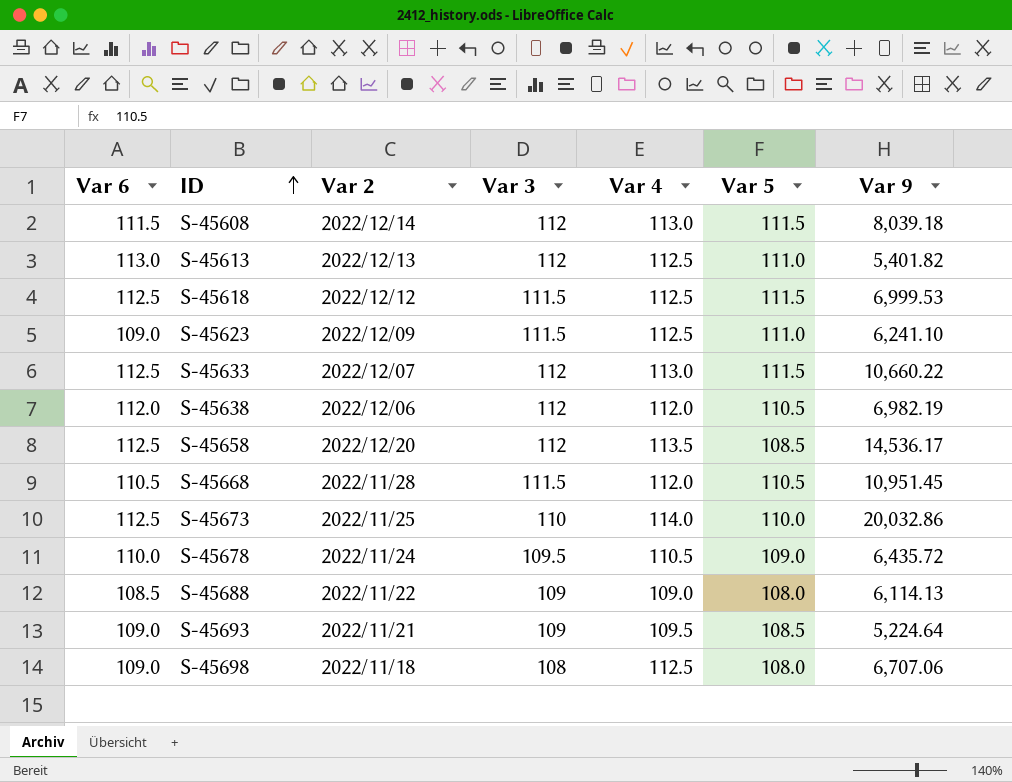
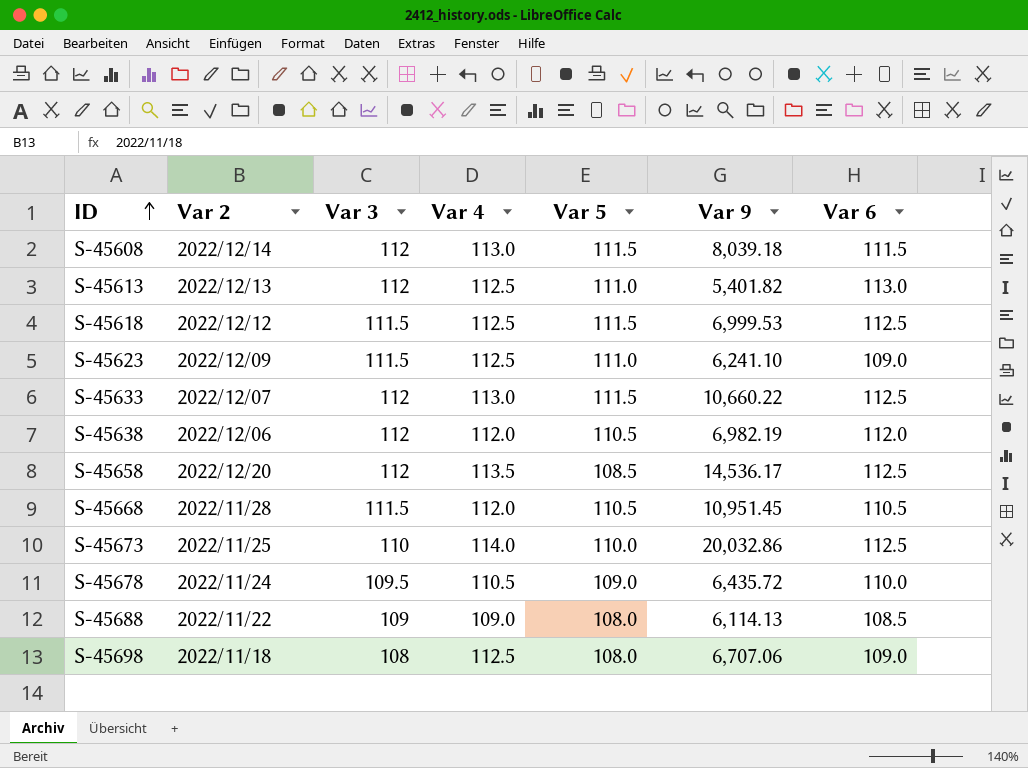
column Var 6 | position: 1 -> 7
row S-45693: 109.0 | 2022/11/21 | 109 | 109.5 | 108.5 | 5,224.64 -> none

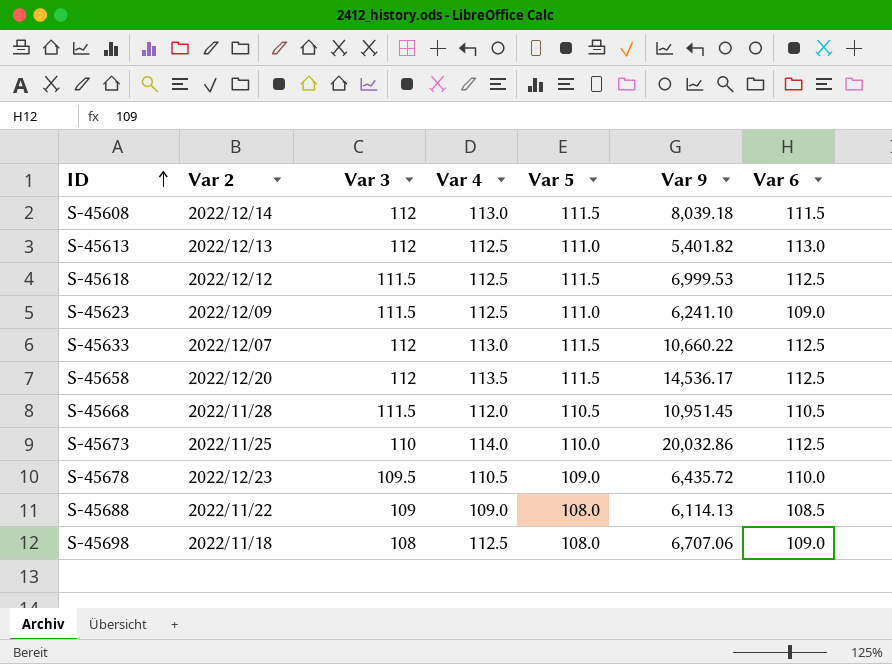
row S-45638: 2022/12/06 | 112 | 112.0 | 110.5 | 6,982.19 | 112.0 -> none
S-45658 | Var 5: 108.5 -> 111.5
S-45678 | Var 2: 2022/11/24 -> 2022/12/23

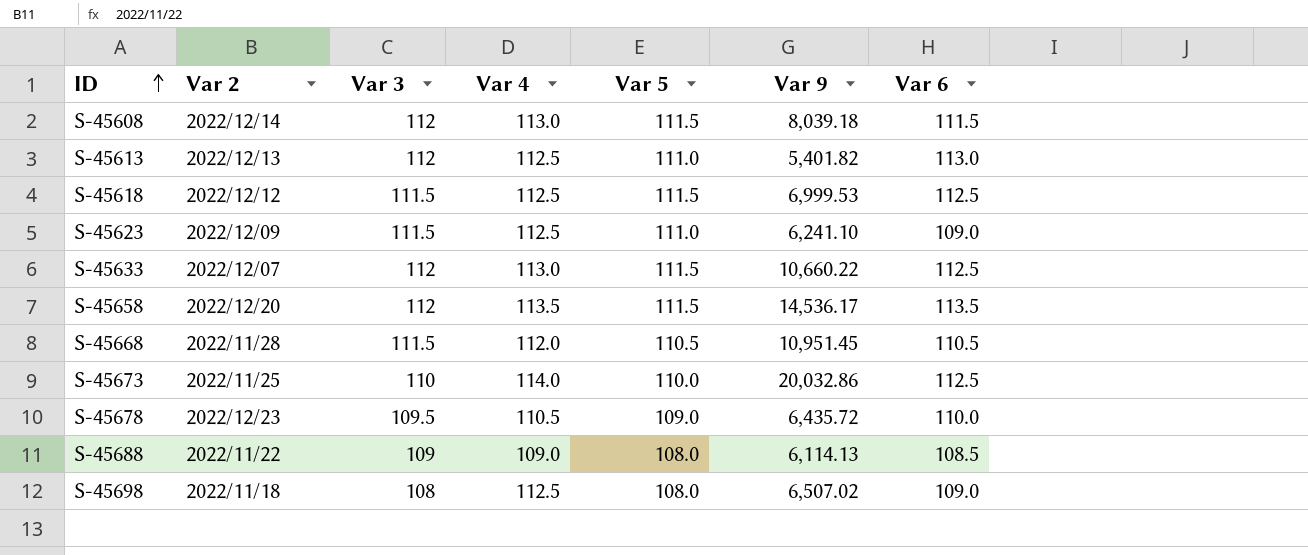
S-45658 | Var 6: 112.5 -> 113.5
S-45698 | Var 9: 6,707.06 -> 6,507.02

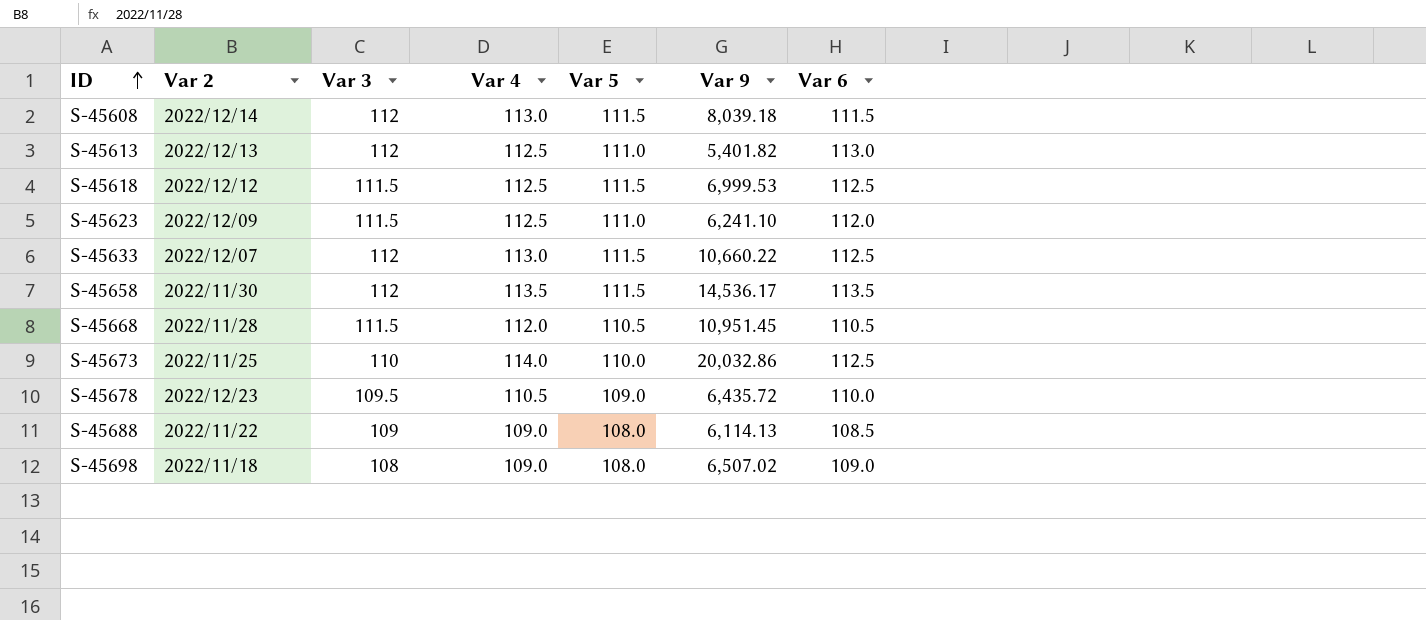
S-45623 | Var 6: 109.0 -> 112.0
S-45658 | Var 2: 2022/12/20 -> 2022/11/30
S-45698 | Var 4: 112.5 -> 109.0

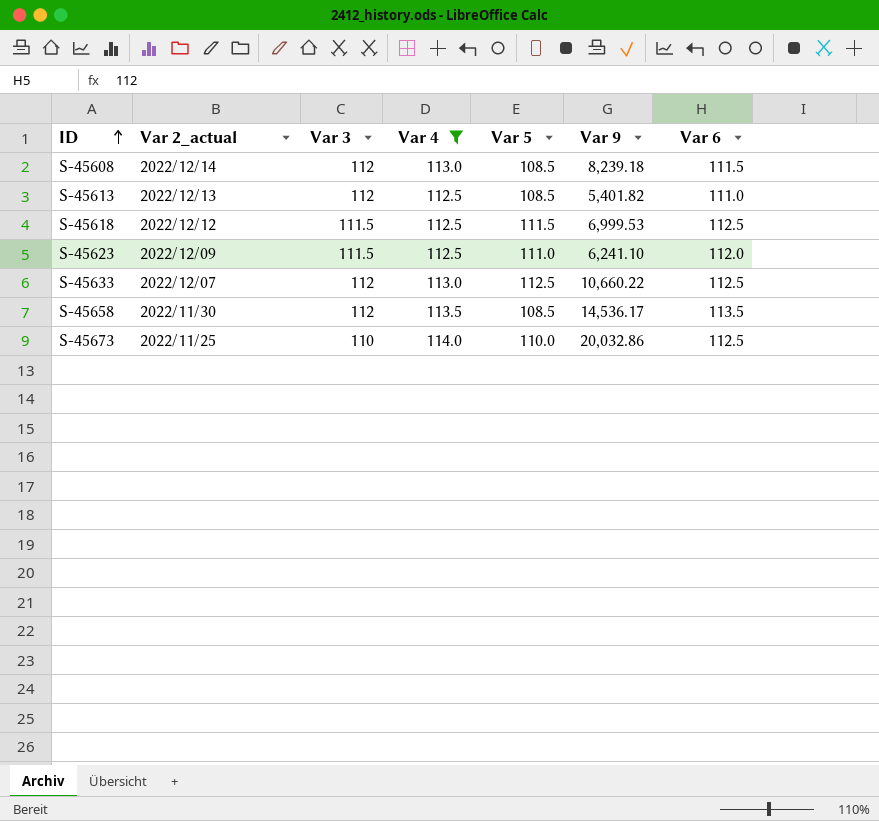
filter: none -> Var 4 >= 112.5
column name: Var 2 -> Var 2_actual
S-45608 | Var 5: 111.5 -> 108.5
S-45608 | Var 9: 8,039.18 -> 8,239.18
S-45613 | Var 5: 111.0 -> 108.5
S-45613 | Var 6: 113.0 -> 111.0
S-45633 | Var 5: 111.5 -> 112.5
S-45658 | Var 5: 111.5 -> 108.5

